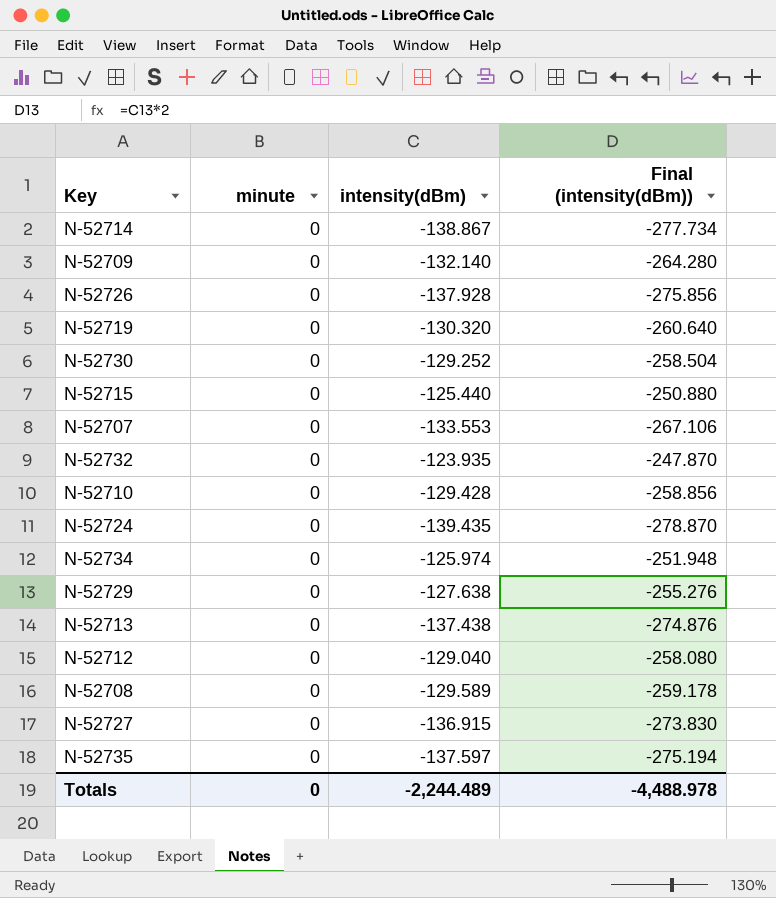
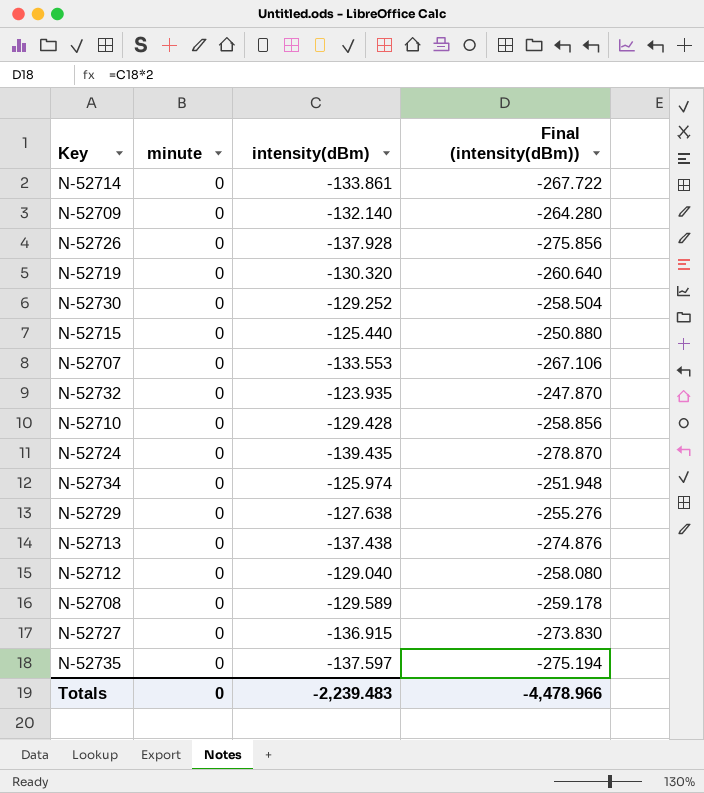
N-52714 | intensity(dBm): -138.867 -> -133.861
N-52714 | Final (intensity(dBm)): -277.734 -> -267.722
Totals | intensity(dBm): -2,244.489 -> -2,239.483
Totals | Final (intensity(dBm)): -4,488.978 -> -4,478.966

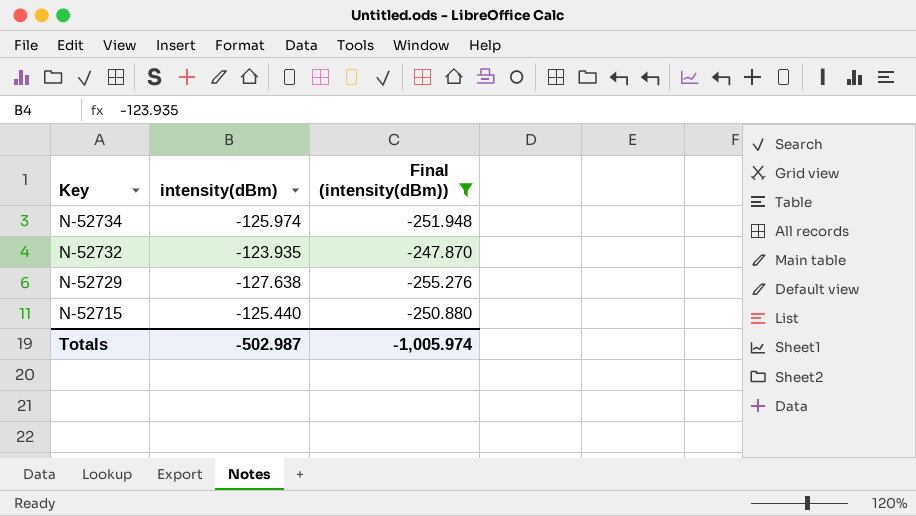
filter: none -> Final (intensity(dBm)) >= -255.276
row order: none -> Key descending
column minute | position: 2 -> none
Totals | intensity(dBm): -2,239.483 -> -502.987
Totals | Final (intensity(dBm)): -4,478.966 -> -1,005.974

